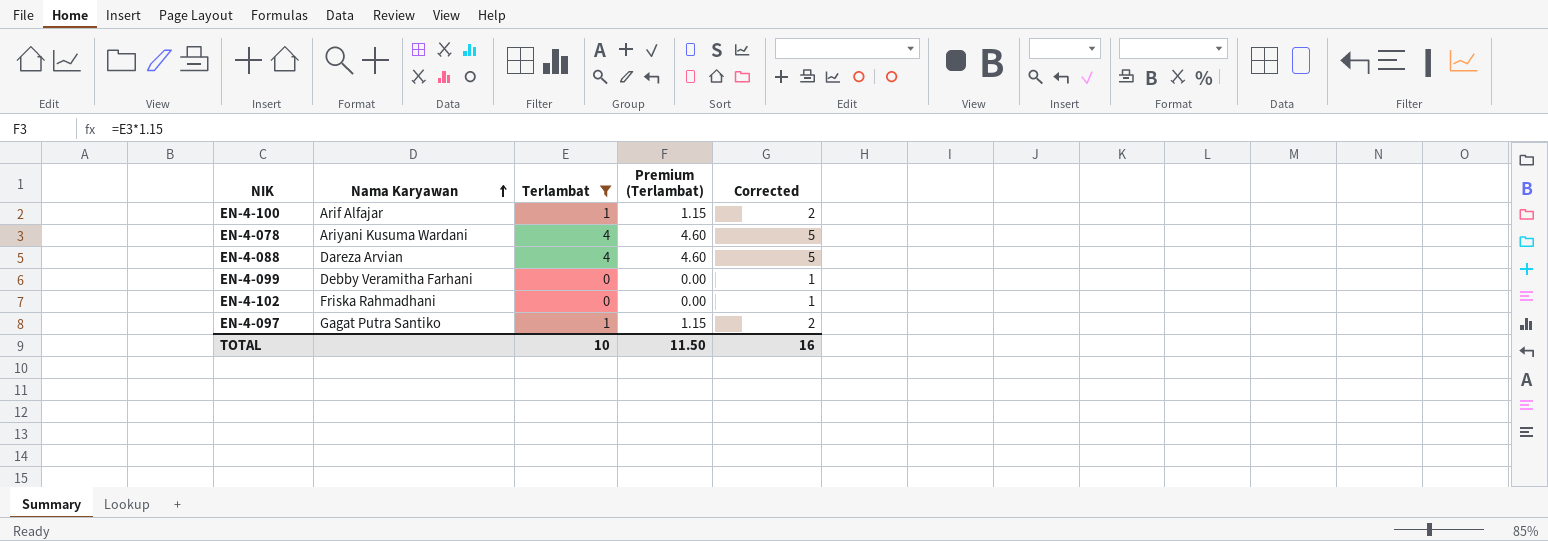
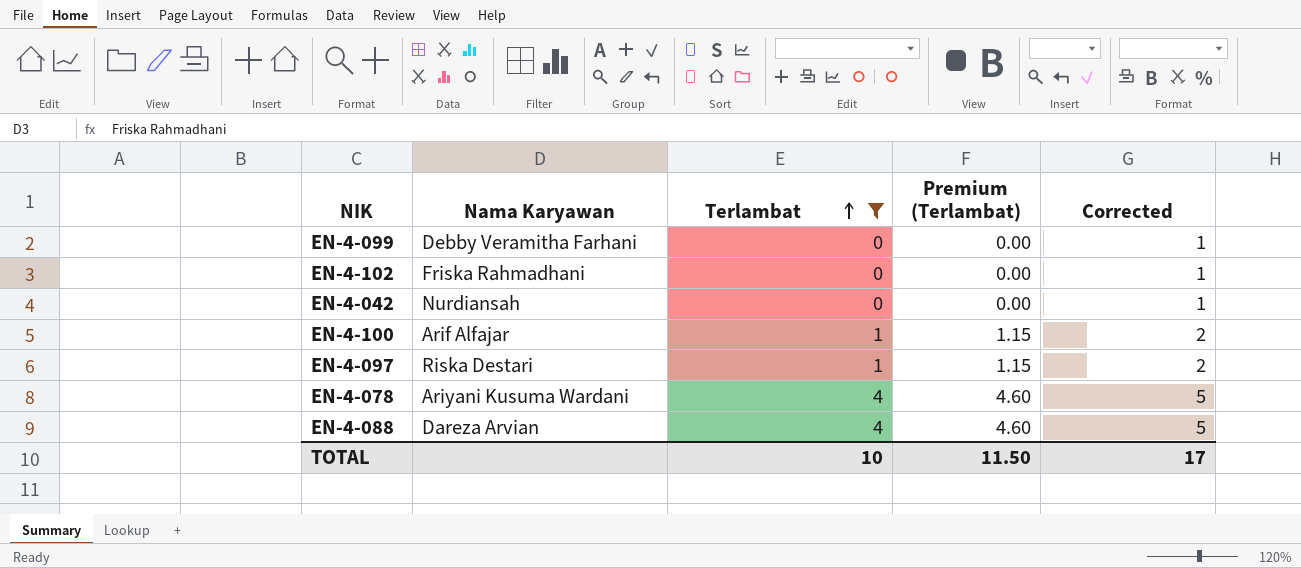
row order: Nama Karyawan ascending -> Terlambat ascending
row EN-4-042: none -> Nurdiansah | 0 | 0.00 | 1
EN-4-097 | Nama Karyawan: Gagat Putra Santiko -> Riska Destari
TOTAL | Corrected: 16 -> 17

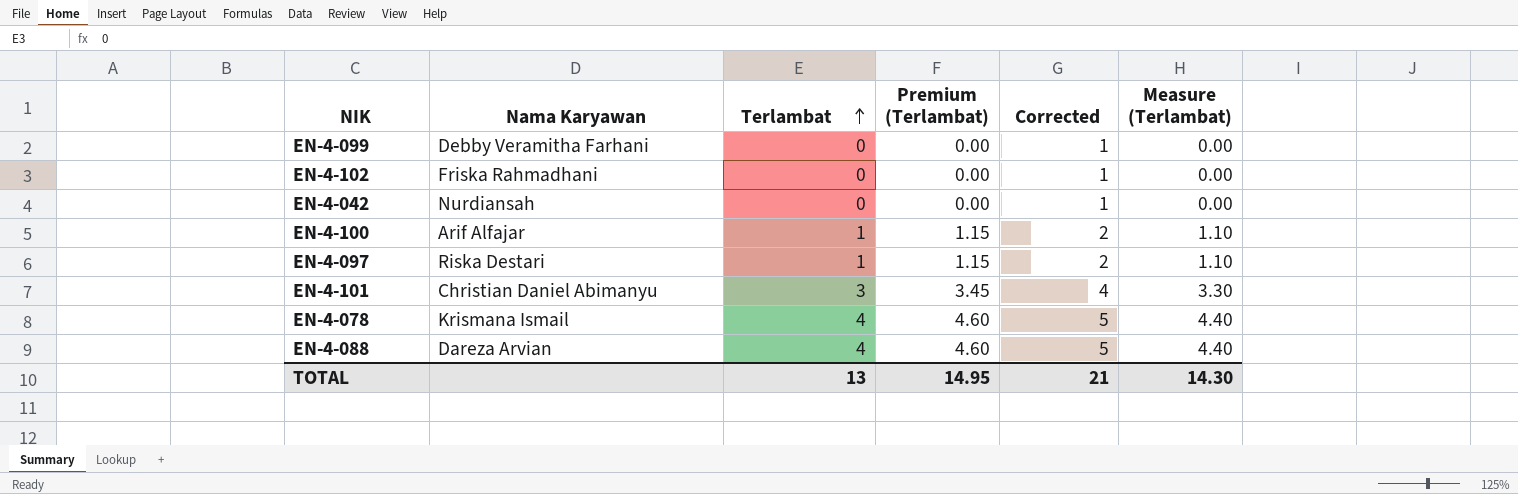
filter: Terlambat != 3 -> none
column Measure (Terlambat) | formula: none -> [Terlambat] * 1.1
EN-4-078 | Nama Karyawan: Ariyani Kusuma Wardani -> Krismana Ismail
TOTAL | Terlambat: 10 -> 13
TOTAL | Premium (Terlambat): 11.50 -> 14.95
TOTAL | Corrected: 17 -> 21

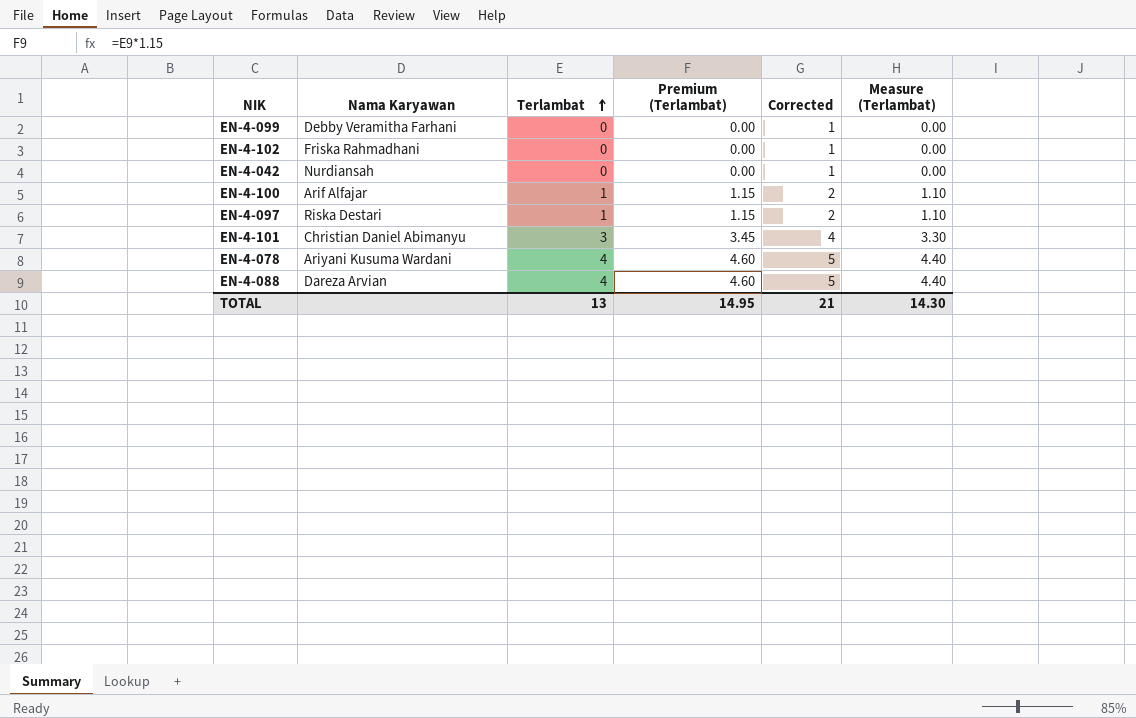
EN-4-078 | Nama Karyawan: Krismana Ismail -> Ariyani Kusuma Wardani

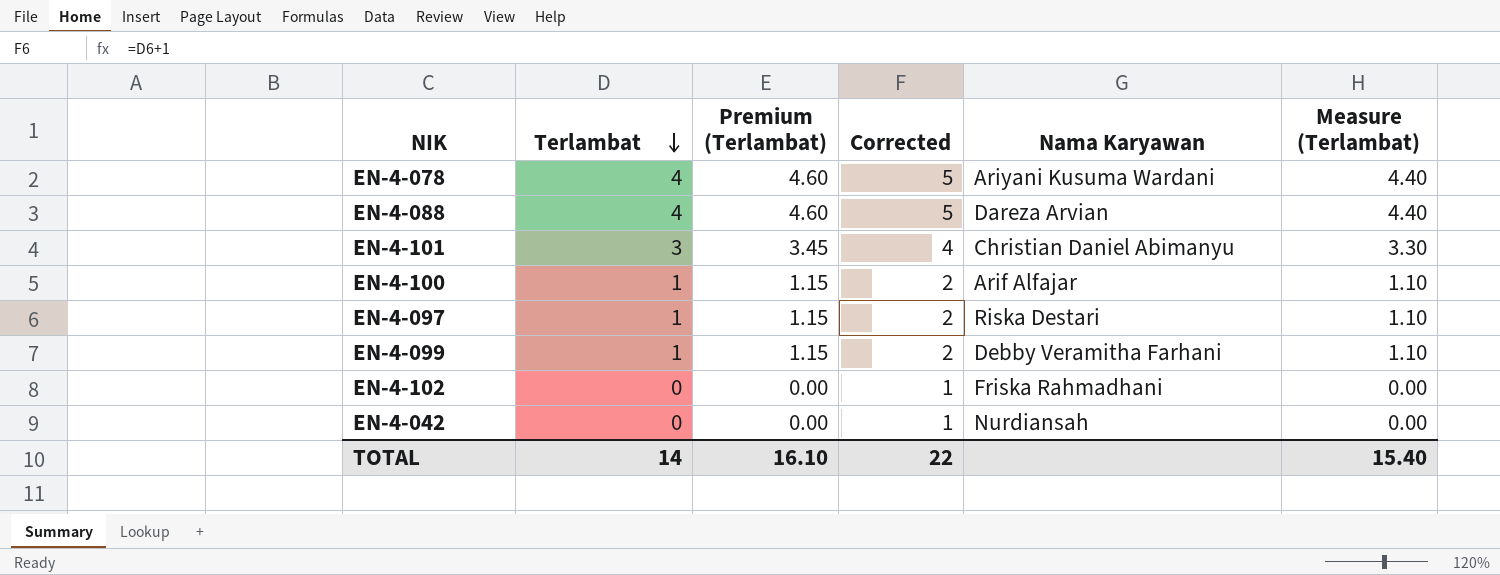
row order: Terlambat ascending -> Terlambat descending
column Nama Karyawan | position: 2 -> 5
EN-4-099 | Terlambat: 0 -> 1
EN-4-099 | Premium (Terlambat): 0.00 -> 1.15
EN-4-099 | Corrected: 1 -> 2
EN-4-099 | Measure (Terlambat): 0.00 -> 1.10
TOTAL | Terlambat: 13 -> 14
TOTAL | Premium (Terlambat): 14.95 -> 16.10
TOTAL | Corrected: 21 -> 22
TOTAL | Measure (Terlambat): 14.30 -> 15.40

